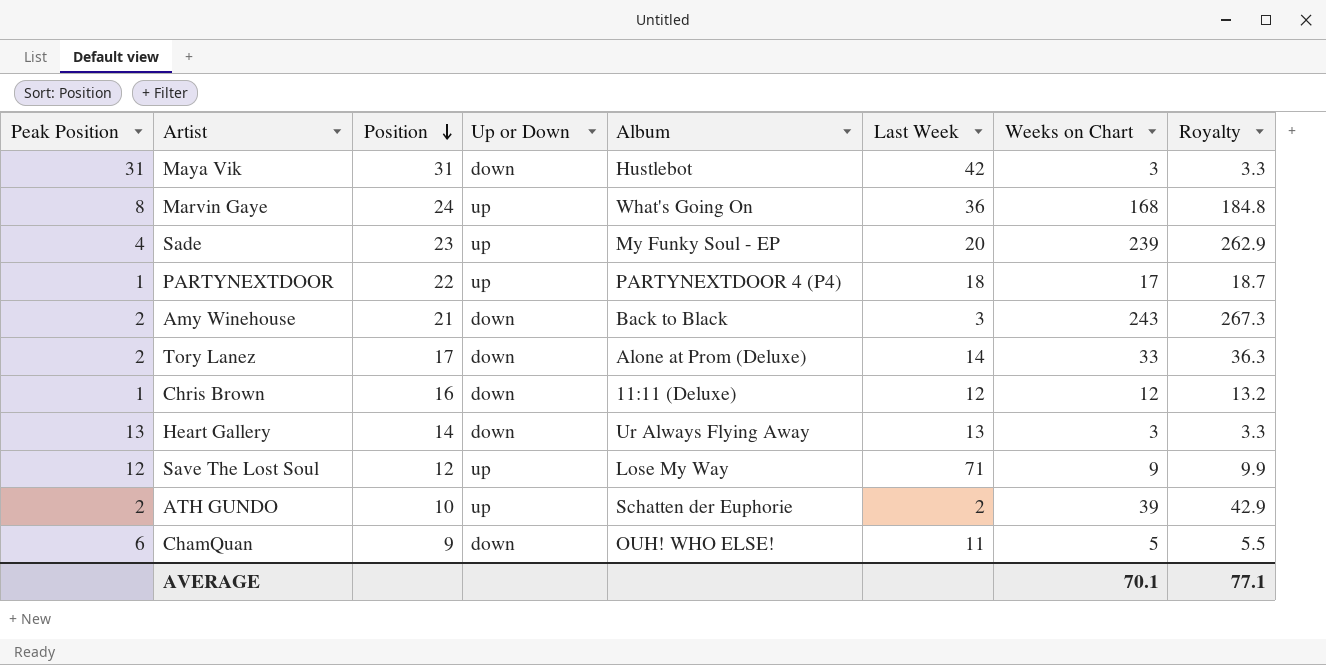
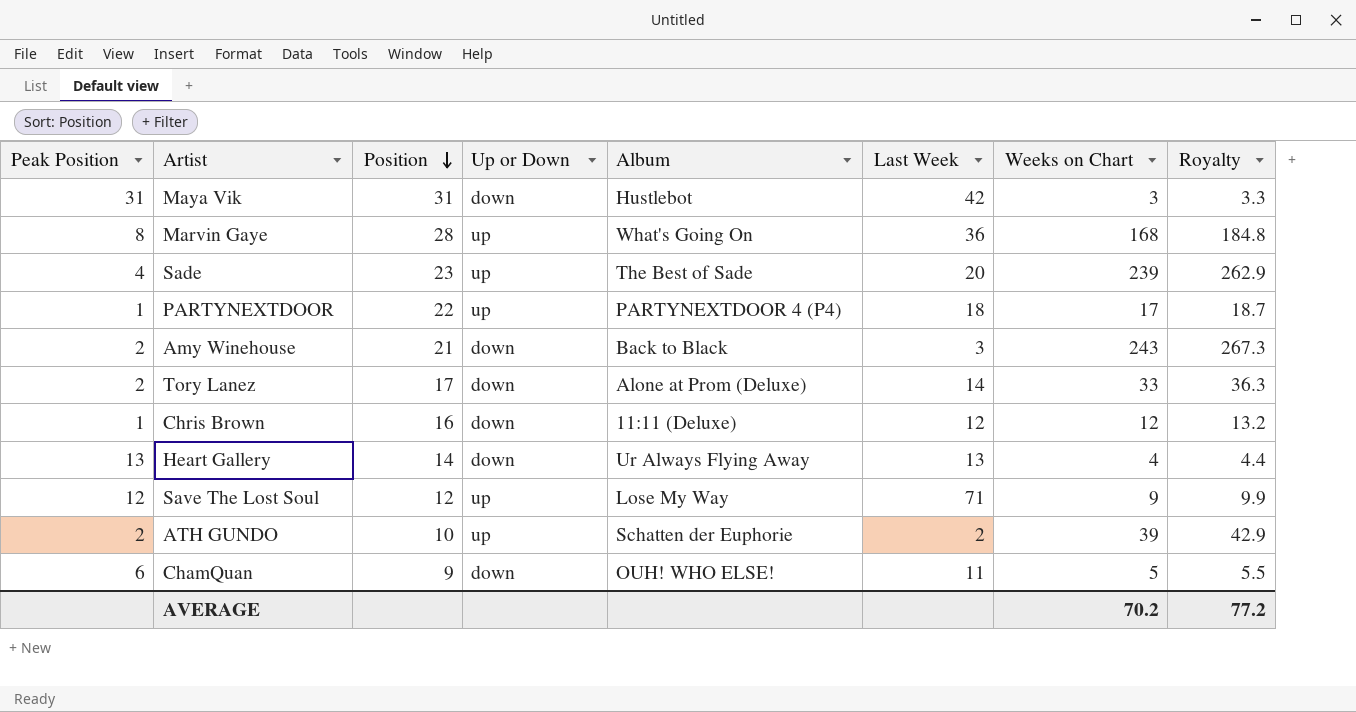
Marvin Gaye | Position: 24 -> 28
Sade | Album: My Funky Soul - EP -> The Best of Sade
Heart Gallery | Weeks on Chart: 3 -> 4
Heart Gallery | Royalty: 3.3 -> 4.4
AVERAGE | Weeks on Chart: 70.1 -> 70.2
AVERAGE | Royalty: 77.1 -> 77.2

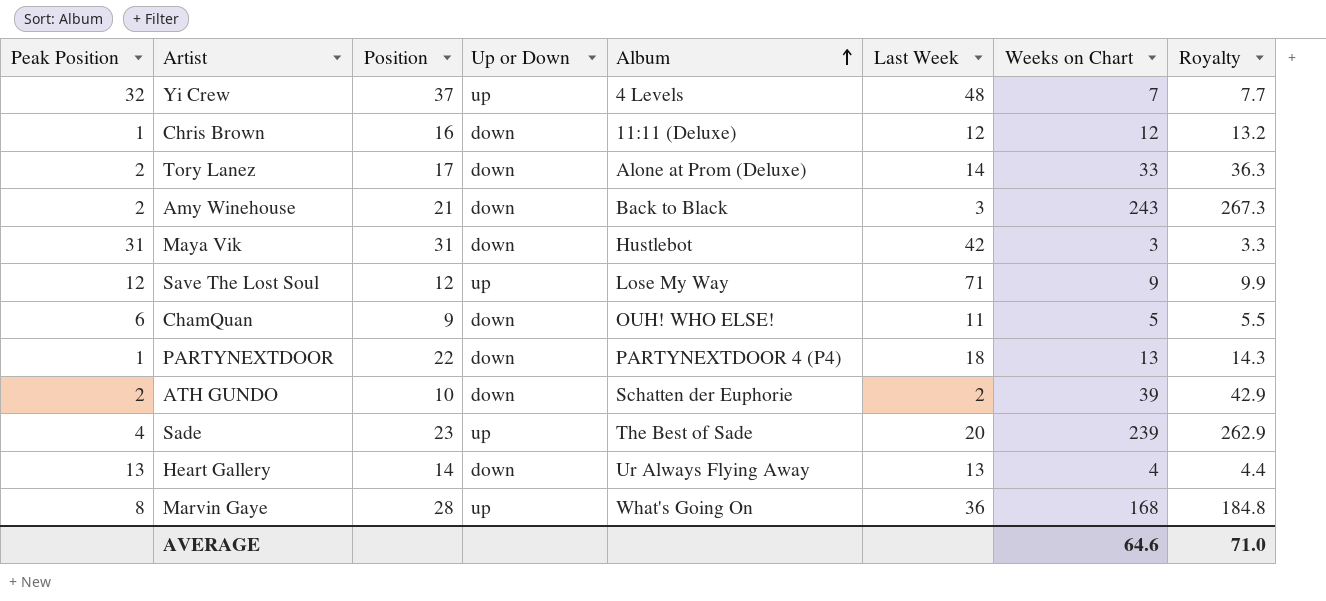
row order: Position descending -> Album ascending
row Yi Crew: none -> 32 | 37 | up | 4 Levels | 48 | 7 | 7.7
PARTYNEXTDOOR | Up or Down: up -> down
PARTYNEXTDOOR | Weeks on Chart: 17 -> 13
PARTYNEXTDOOR | Royalty: 18.7 -> 14.3
ATH GUNDO | Up or Down: up -> down
AVERAGE | Weeks on Chart: 70.2 -> 64.6
AVERAGE | Royalty: 77.2 -> 71.0

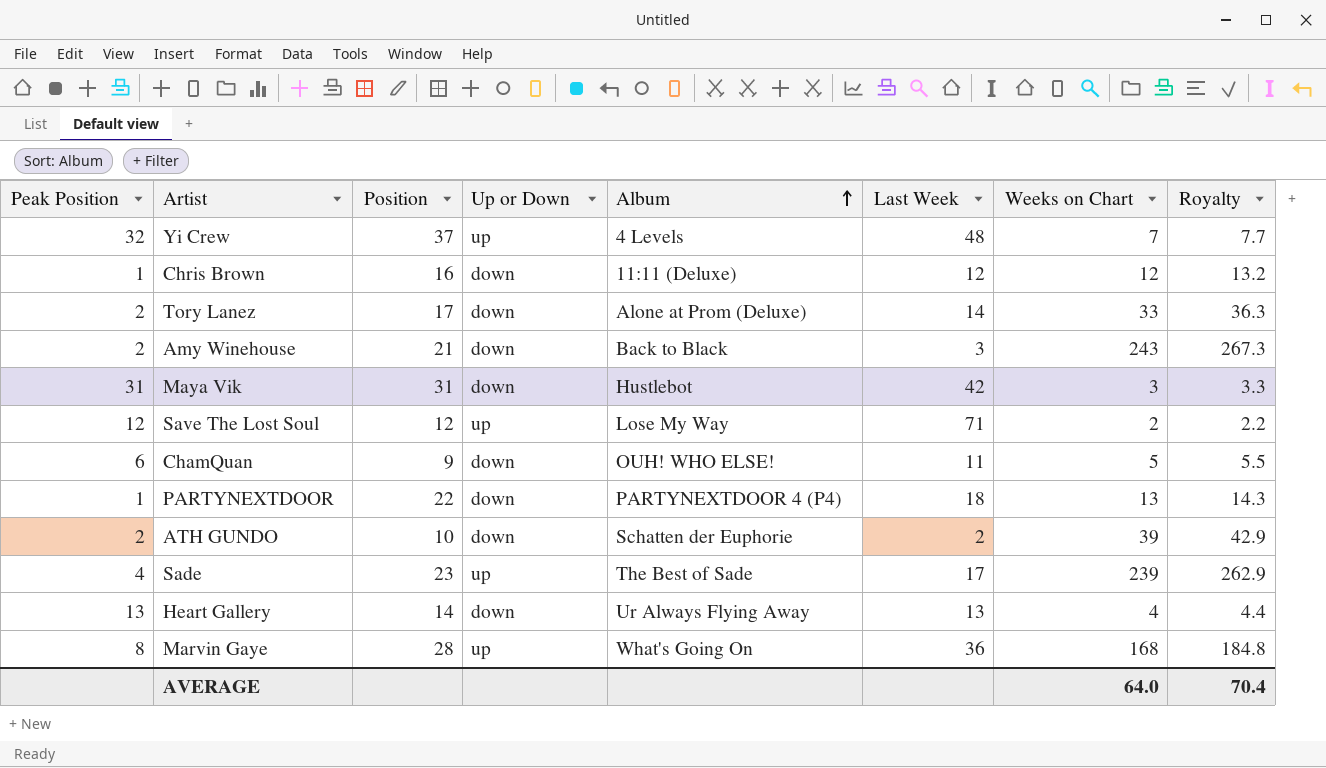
Save The Lost Soul | Weeks on Chart: 9 -> 2
Save The Lost Soul | Royalty: 9.9 -> 2.2
Sade | Last Week: 20 -> 17
AVERAGE | Weeks on Chart: 64.6 -> 64.0
AVERAGE | Royalty: 71.0 -> 70.4

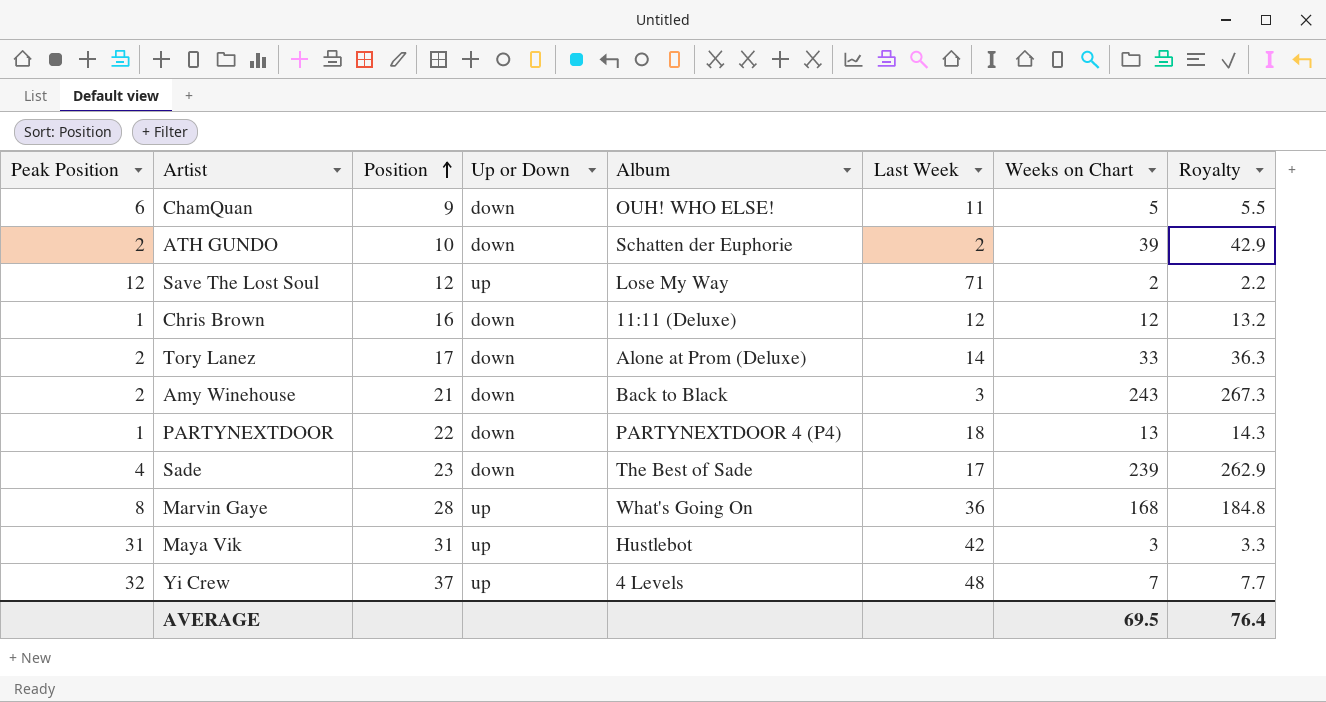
row order: Album ascending -> Position ascending
row Heart Gallery: 13 | 14 | down | Ur Always Flying Away | 13 | 4 | 4.4 -> none
Sade | Up or Down: up -> down
Maya Vik | Up or Down: down -> up
AVERAGE | Weeks on Chart: 64.0 -> 69.5
AVERAGE | Royalty: 70.4 -> 76.4

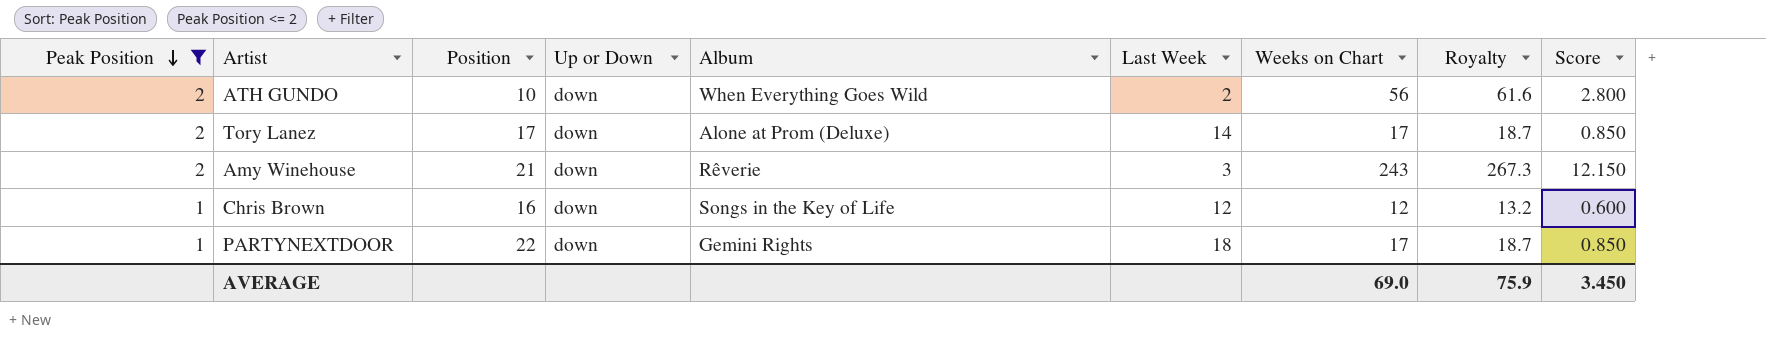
filter: none -> Peak Position <= 2
row order: Position ascending -> Peak Position descending
column Score | formula: none -> [Weeks on Chart] * 0.05
ATH GUNDO | Album: Schatten der Euphorie -> When Everything Goes Wild
ATH GUNDO | Weeks on Chart: 39 -> 56
ATH GUNDO | Royalty: 42.9 -> 61.6
Tory Lanez | Weeks on Chart: 33 -> 17
Tory Lanez | Royalty: 36.3 -> 18.7
Amy Winehouse | Album: Back to Black -> Rêverie
Chris Brown | Album: 11:11 (Deluxe) -> Songs in the Key of Life
PARTYNEXTDOOR | Album: PARTYNEXTDOOR 4 (P4) -> Gemini Rights
PARTYNEXTDOOR | Weeks on Chart: 13 -> 17
PARTYNEXTDOOR | Royalty: 14.3 -> 18.7
AVERAGE | Weeks on Chart: 69.5 -> 69.0
AVERAGE | Royalty: 76.4 -> 75.9

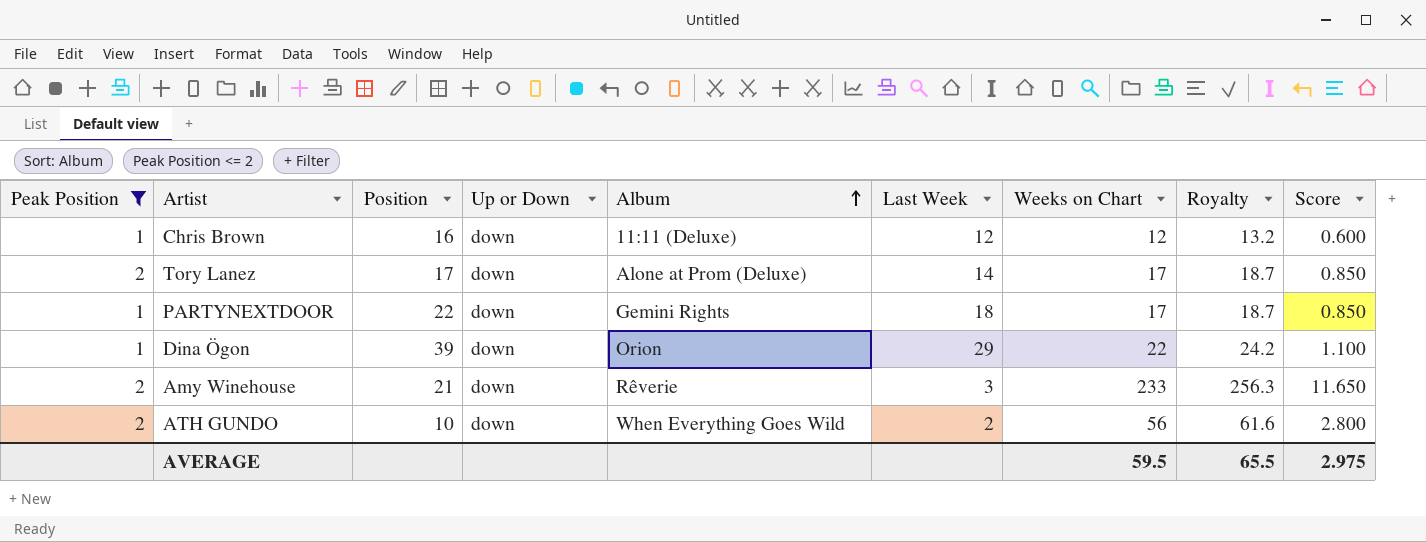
row order: Peak Position descending -> Album ascending
Chris Brown | Album: Songs in the Key of Life -> 11:11 (Deluxe)
row Dina Ögon: none -> 1 | 39 | down | Orion | 29 | 22 | 24.2 | 1.100
Amy Winehouse | Weeks on Chart: 243 -> 233
Amy Winehouse | Royalty: 267.3 -> 256.3
Amy Winehouse | Score: 12.150 -> 11.650
AVERAGE | Weeks on Chart: 69.0 -> 59.5
AVERAGE | Royalty: 75.9 -> 65.5
AVERAGE | Score: 3.450 -> 2.975

